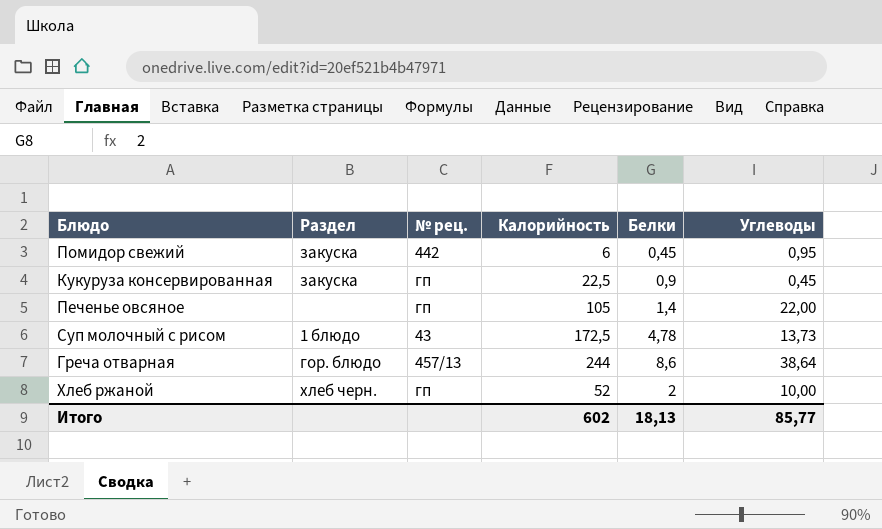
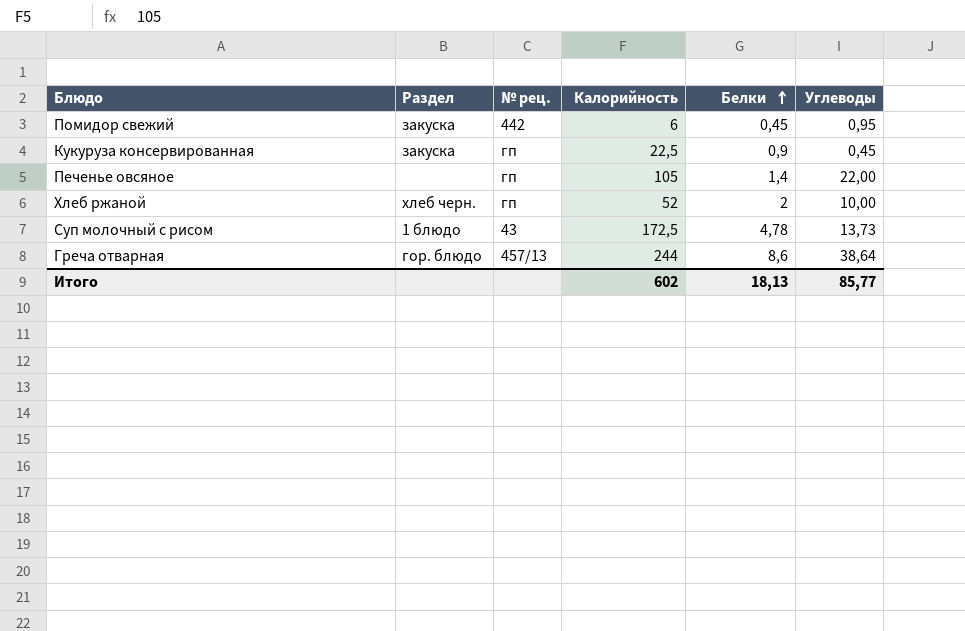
row order: none -> Белки ascending

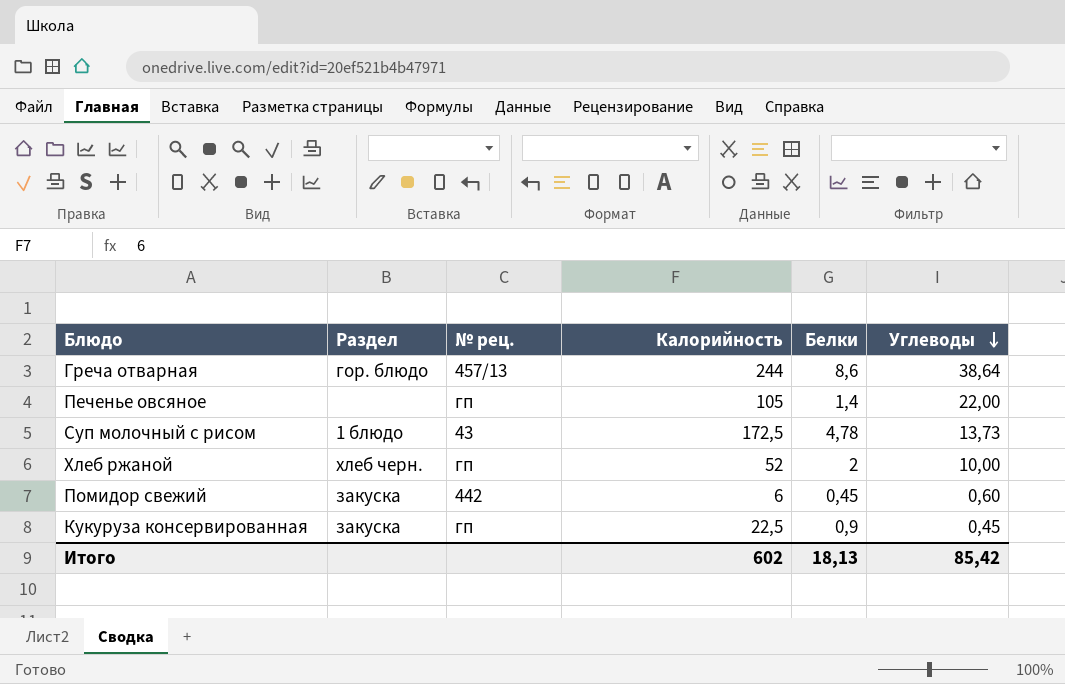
row order: Белки ascending -> Углеводы descending
Помидор свежий | Углеводы: 0,95 -> 0,60
Итого | Углеводы: 85,77 -> 85,42

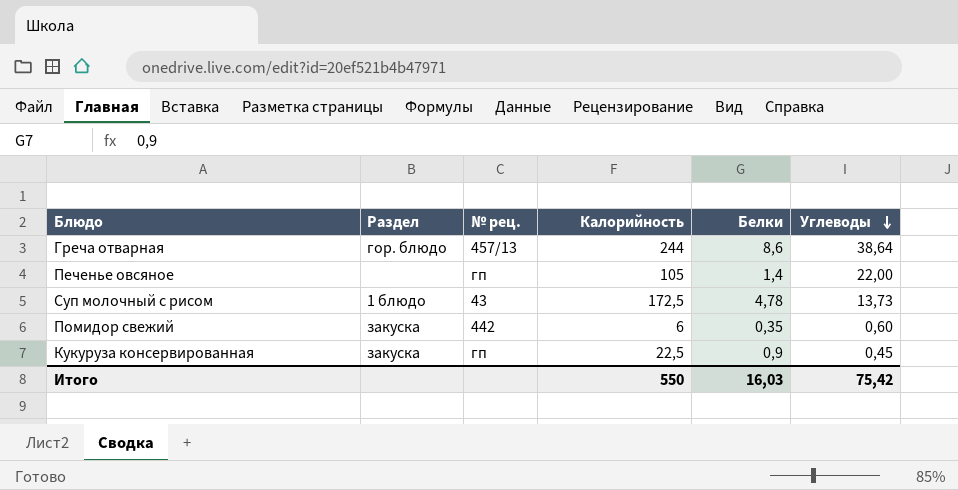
row Хлеб ржаной: хлеб черн. | гп | 52 | 2 | 10,00 -> none
Помидор свежий | Белки: 0,45 -> 0,35
Итого | Калорийность: 602 -> 550
Итого | Белки: 18,13 -> 16,03
Итого | Углеводы: 85,42 -> 75,42

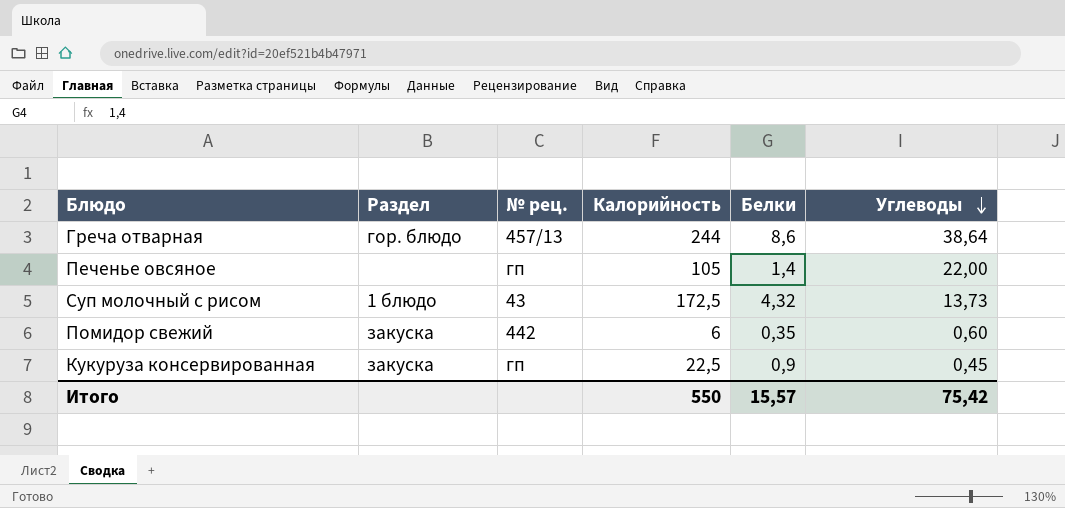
Суп молочный с рисом | Белки: 4,78 -> 4,32
Итого | Белки: 16,03 -> 15,57

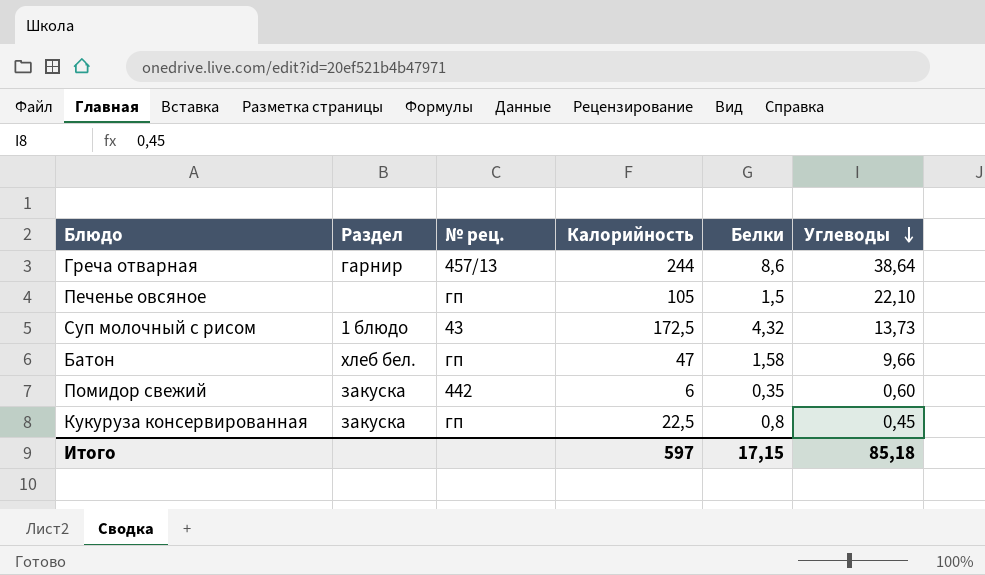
Греча отварная | Раздел: гор. блюдо -> гарнир
Печенье овсяное | Белки: 1,4 -> 1,5
Печенье овсяное | Углеводы: 22,00 -> 22,10
row Батон: none -> хлеб бел. | гп | 47 | 1,58 | 9,66
Кукуруза консервированная | Белки: 0,9 -> 0,8
Итого | Калорийность: 550 -> 597
Итого | Белки: 15,57 -> 17,15
Итого | Углеводы: 75,42 -> 85,18

